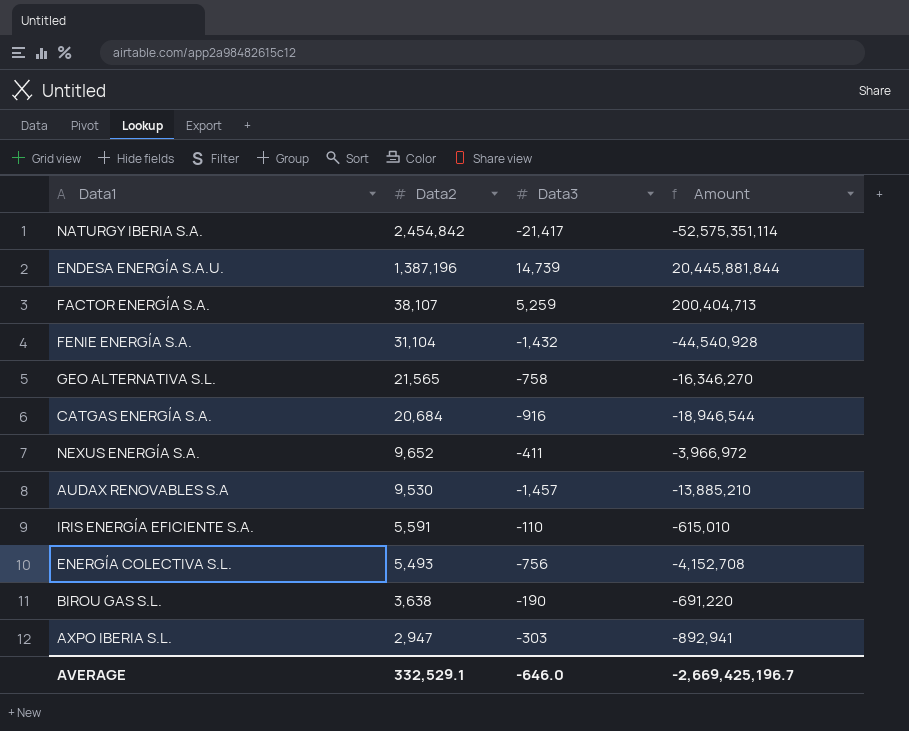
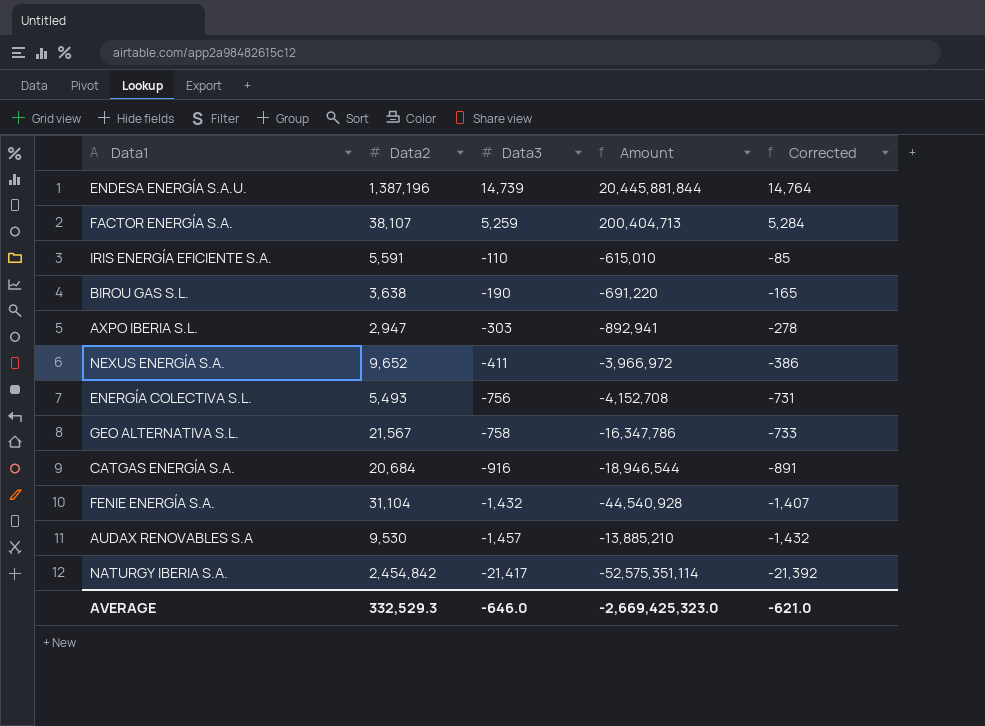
row order: Data2 descending -> Data3 descending
column Corrected | formula: none -> [Data3] + 25
GEO ALTERNATIVA S.L. | Data2: 21,565 -> 21,567
GEO ALTERNATIVA S.L. | Amount: -16,346,270 -> -16,347,786
AVERAGE | Data2: 332,529.1 -> 332,529.3
AVERAGE | Amount: -2,669,425,196.7 -> -2,669,425,323.0

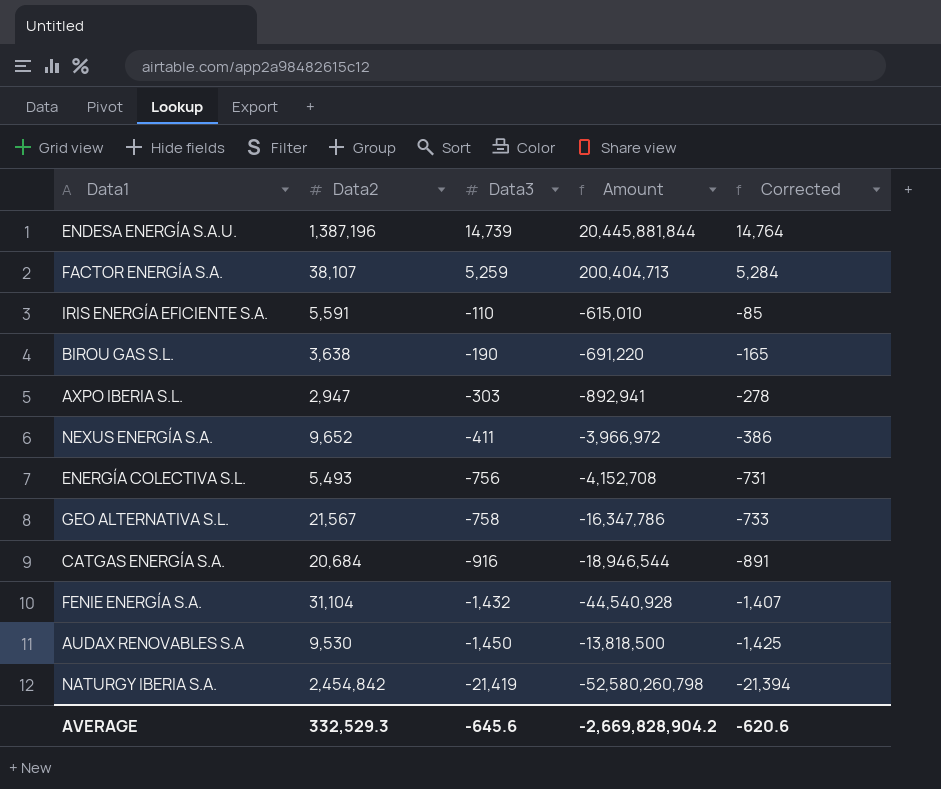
AUDAX RENOVABLES S.A | Data3: -1,457 -> -1,450
AUDAX RENOVABLES S.A | Amount: -13,885,210 -> -13,818,500
AUDAX RENOVABLES S.A | Corrected: -1,432 -> -1,425
NATURGY IBERIA S.A. | Data3: -21,417 -> -21,419
NATURGY IBERIA S.A. | Amount: -52,575,351,114 -> -52,580,260,798
NATURGY IBERIA S.A. | Corrected: -21,392 -> -21,394
AVERAGE | Data3: -646.0 -> -645.6
AVERAGE | Amount: -2,669,425,323.0 -> -2,669,828,904.2
AVERAGE | Corrected: -621.0 -> -620.6

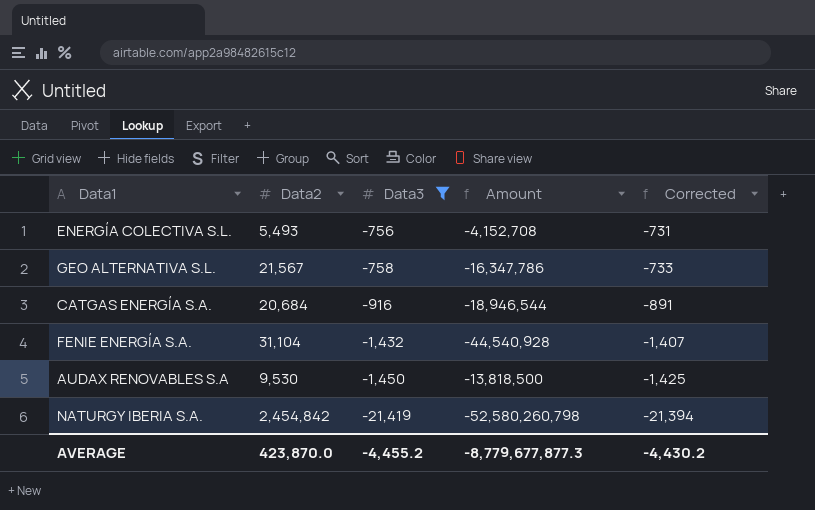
filter: none -> Data3 <= -756
AVERAGE | Data2: 332,529.3 -> 423,870.0
AVERAGE | Data3: -645.6 -> -4,455.2
AVERAGE | Amount: -2,669,828,904.2 -> -8,779,677,877.3
AVERAGE | Corrected: -620.6 -> -4,430.2

